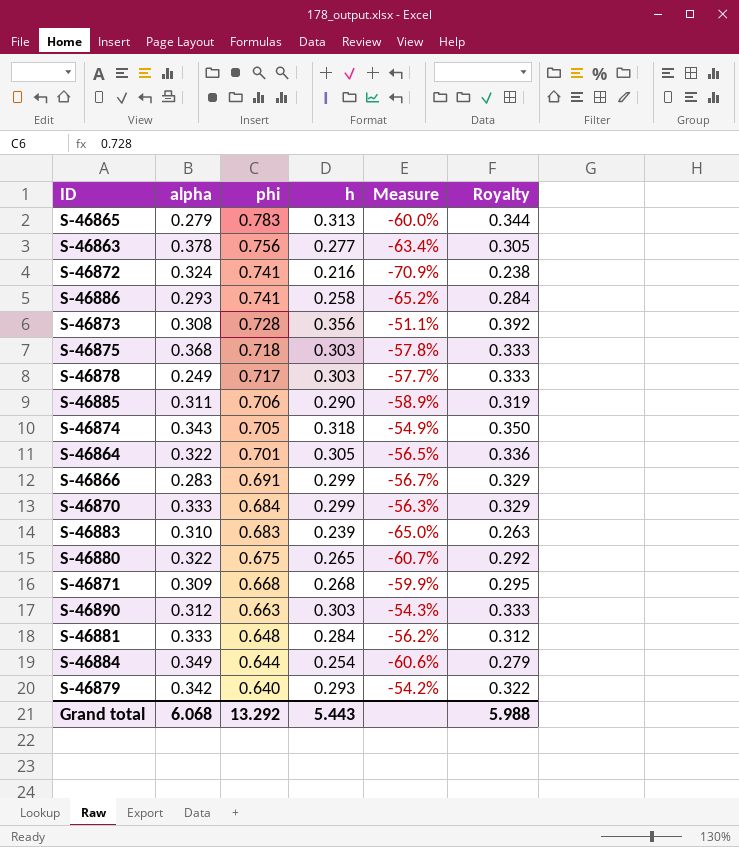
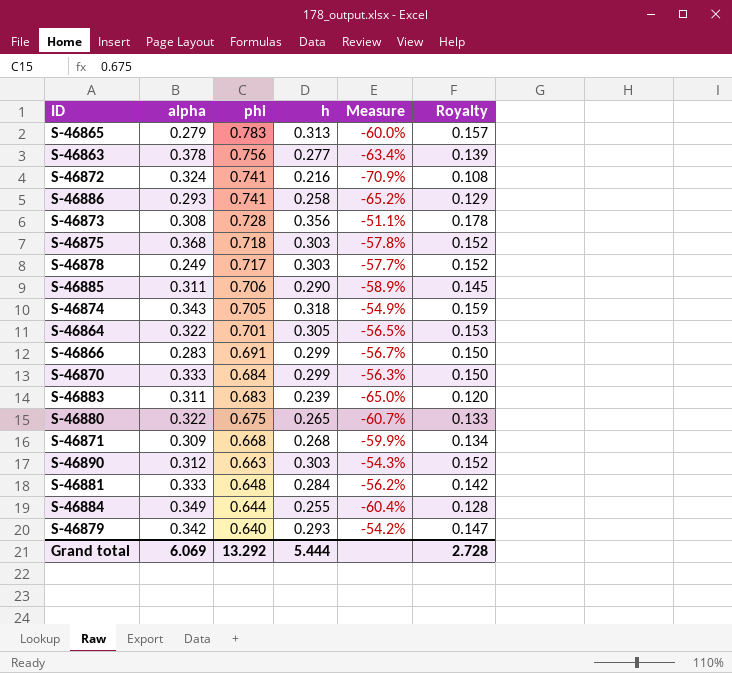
column Royalty | formula: [h] * 1.1 -> [h] * 0.5
S-46883 | alpha: 0.310 -> 0.311
S-46884 | h: 0.254 -> 0.255
S-46884 | Measure: -60.6% -> -60.4%
Grand total | alpha: 6.068 -> 6.069
Grand total | h: 5.443 -> 5.444
Grand total | Royalty: 5.988 -> 2.728

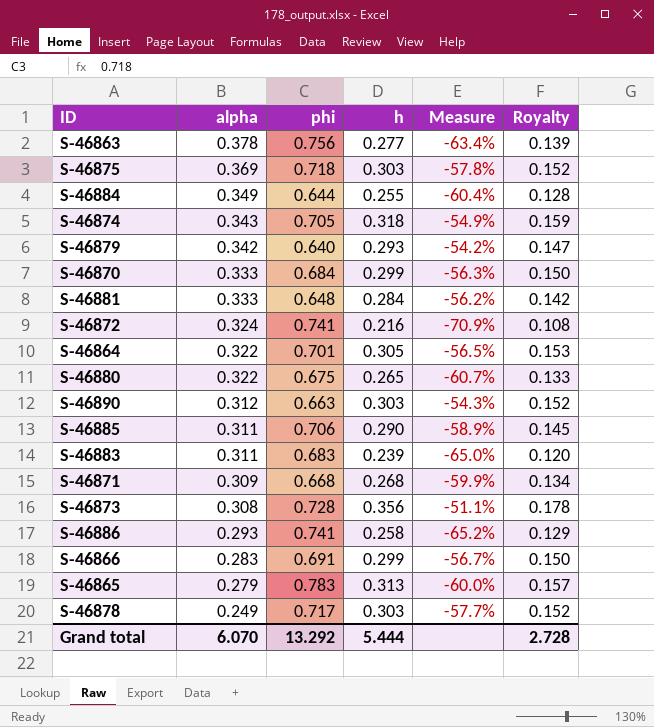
row order: phi descending -> alpha descending
S-46875 | alpha: 0.368 -> 0.369
Grand total | alpha: 6.069 -> 6.070

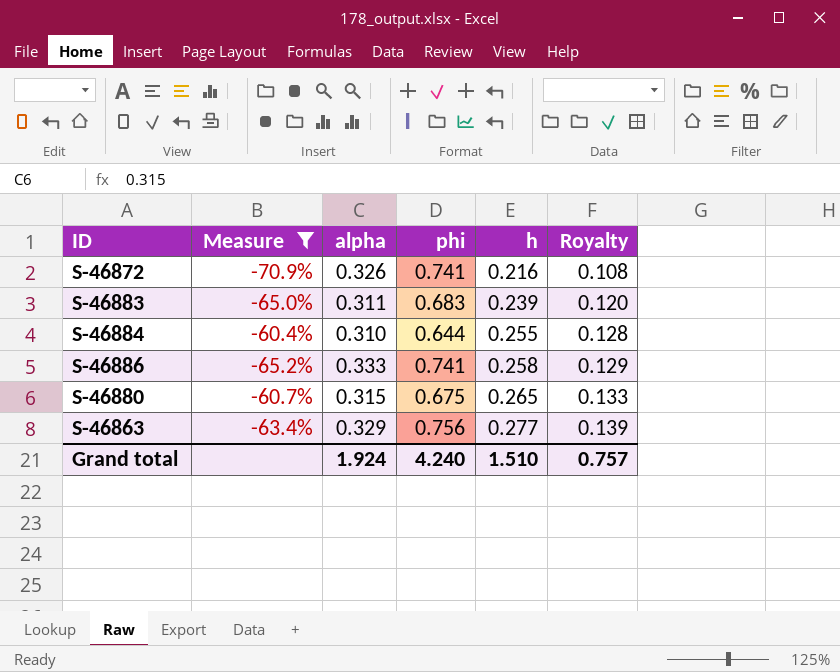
filter: none -> Measure <= -60.4%
row order: alpha descending -> h ascending
column Measure | position: 5 -> 2
S-46872 | alpha: 0.324 -> 0.326
S-46884 | alpha: 0.349 -> 0.310
S-46886 | alpha: 0.293 -> 0.333
S-46880 | alpha: 0.322 -> 0.315
S-46863 | alpha: 0.378 -> 0.329
Grand total | alpha: 6.070 -> 1.924
Grand total | phi: 13.292 -> 4.240
Grand total | h: 5.444 -> 1.510
Grand total | Royalty: 2.728 -> 0.757

